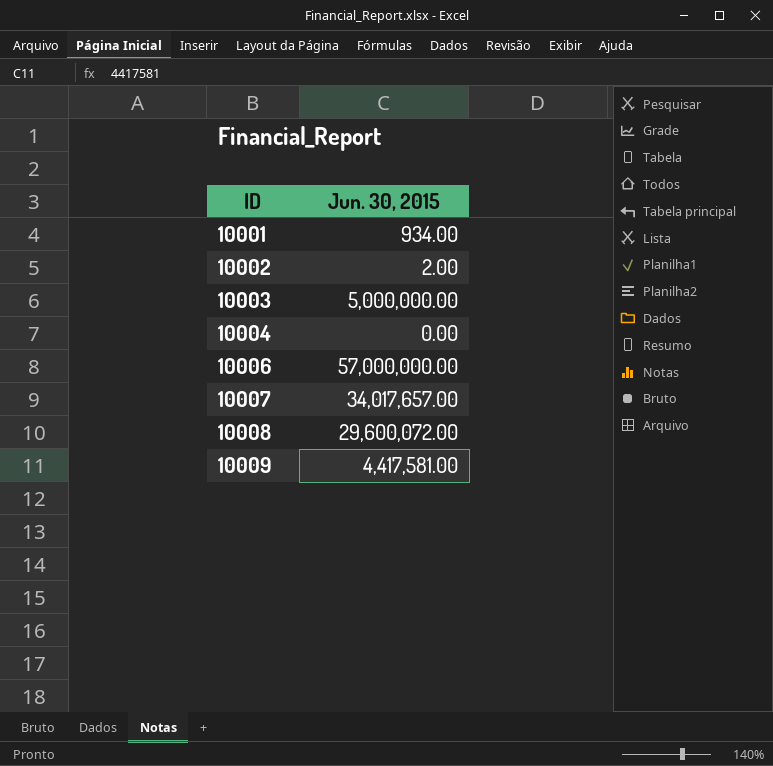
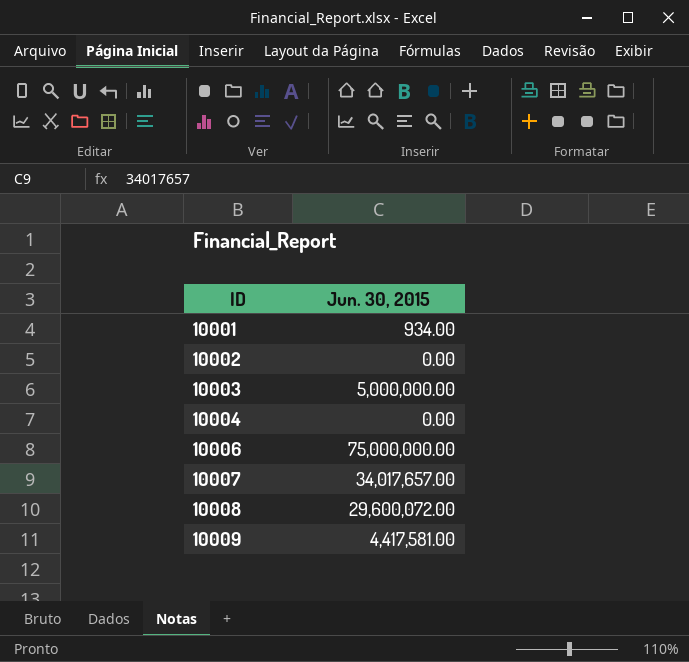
10002 | Jun. 30, 2015: 2.00 -> 0.00
10006 | Jun. 30, 2015: 57,000,000.00 -> 75,000,000.00

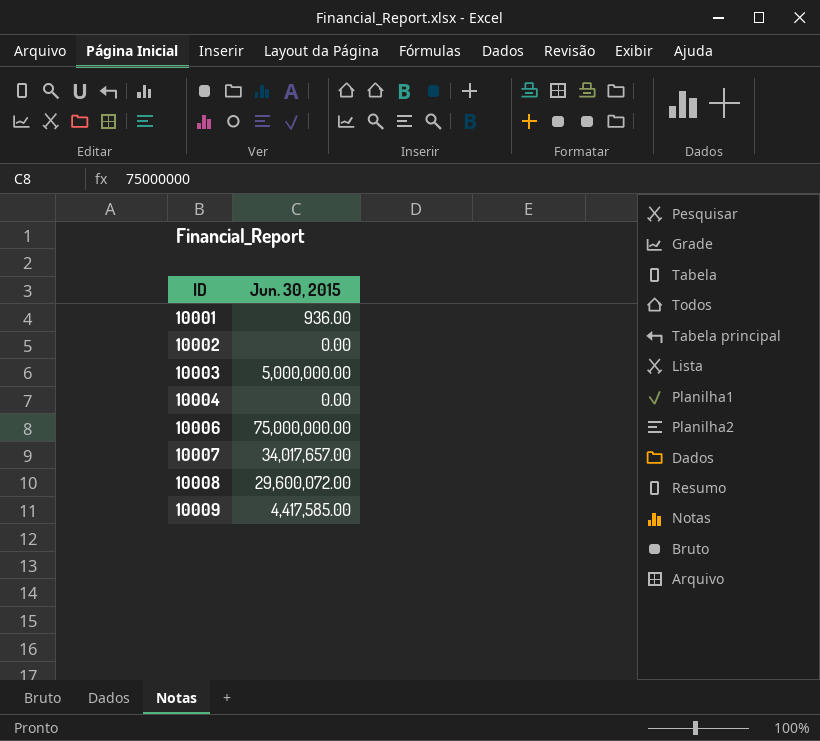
10001 | Jun. 30, 2015: 934.00 -> 936.00
10009 | Jun. 30, 2015: 4,417,581.00 -> 4,417,585.00

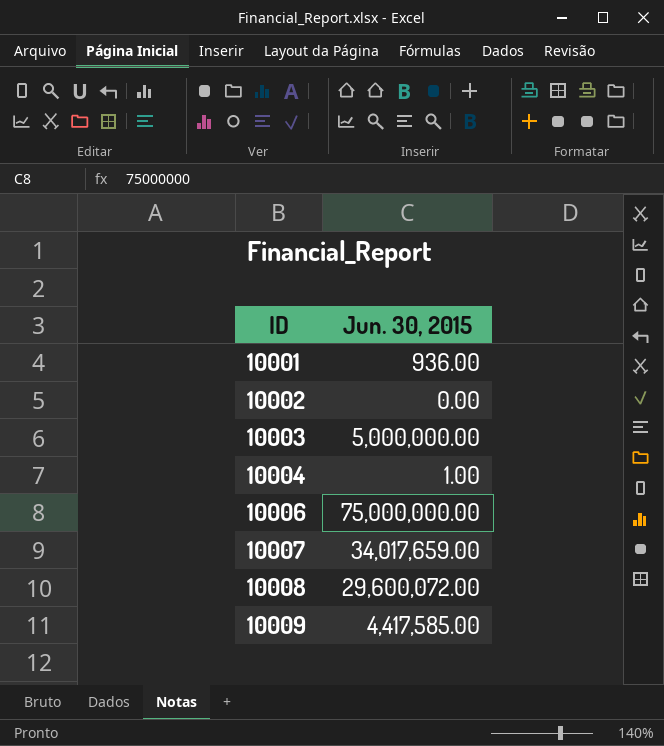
10004 | Jun. 30, 2015: 0.00 -> 1.00
10007 | Jun. 30, 2015: 34,017,657.00 -> 34,017,659.00

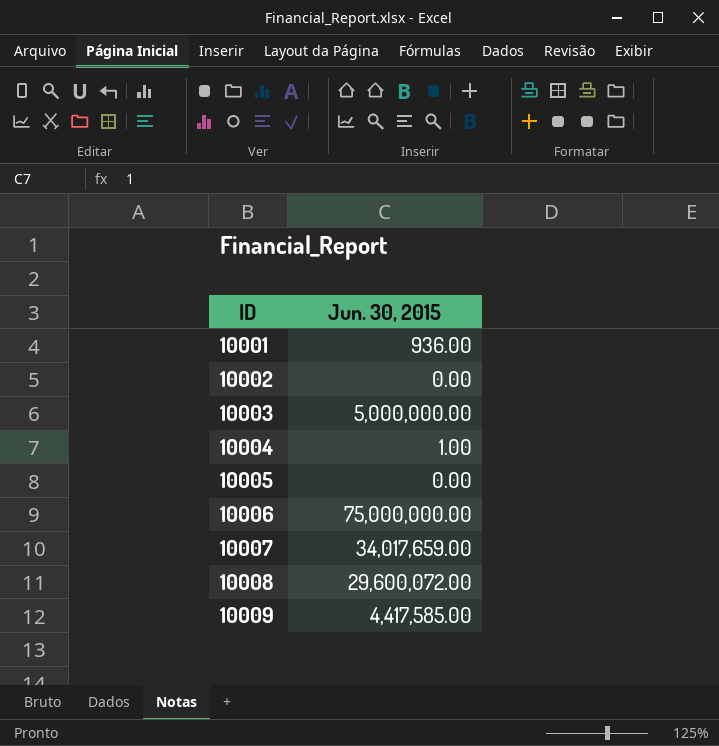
row 10005: none -> 0.00

